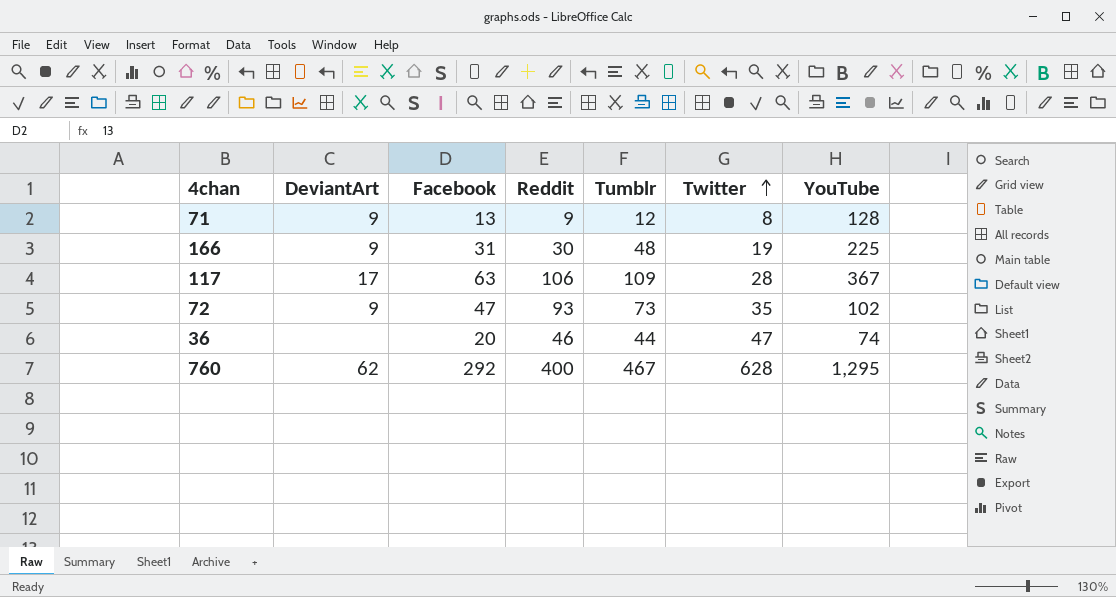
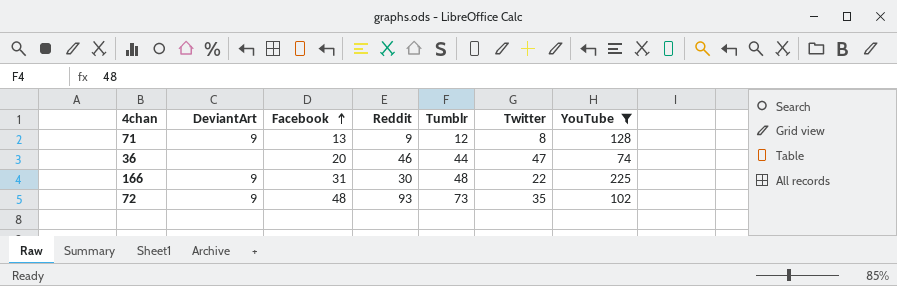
filter: none -> YouTube <= 225
row order: Twitter ascending -> Facebook ascending
166 | Twitter: 19 -> 22
72 | Facebook: 47 -> 48

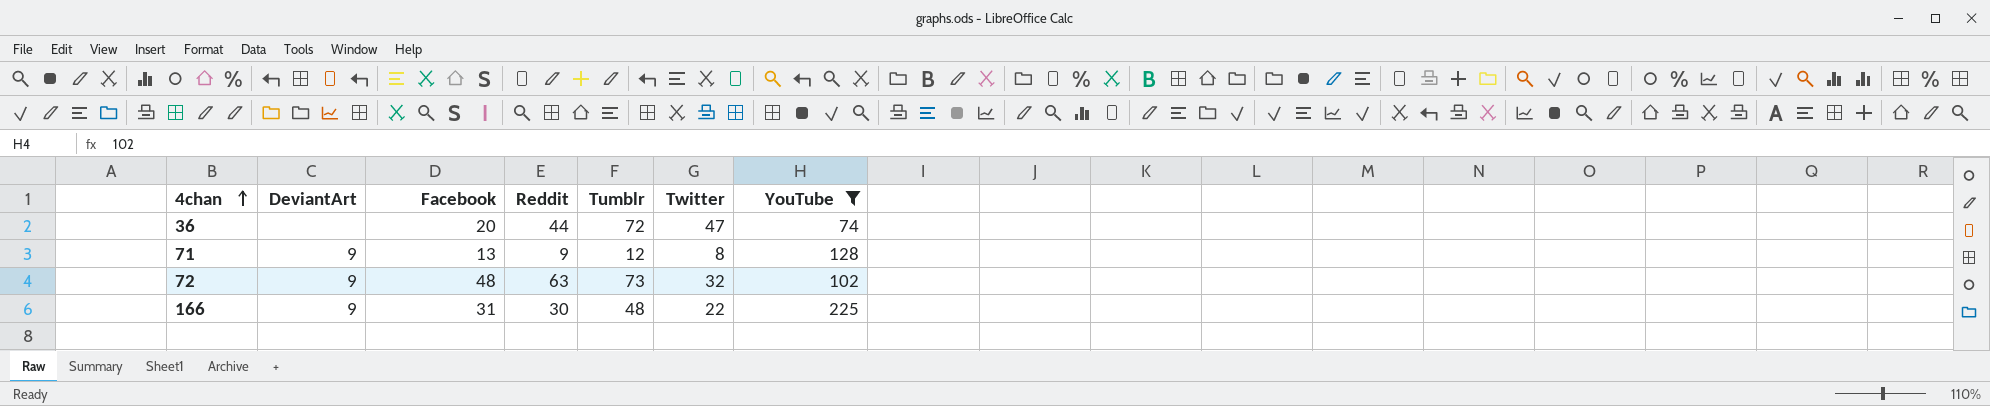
row order: Facebook ascending -> 4chan ascending
36 | Reddit: 46 -> 44
36 | Tumblr: 44 -> 72
72 | Reddit: 93 -> 63
72 | Twitter: 35 -> 32

